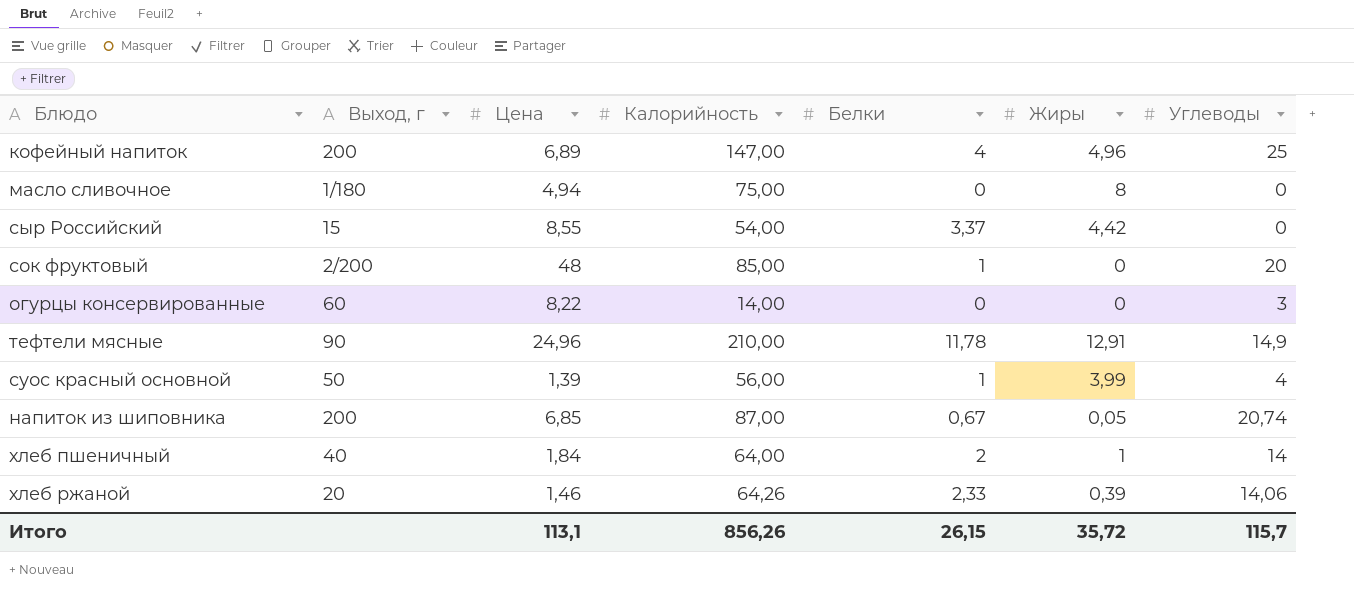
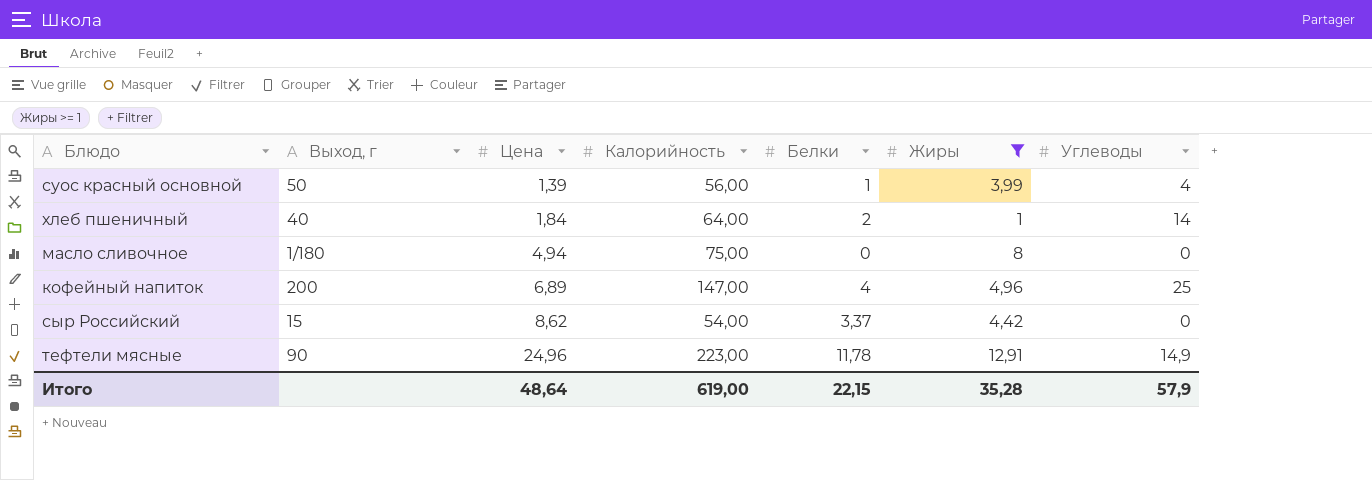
filter: none -> Жиры >= 1
row order: none -> Цена ascending
сыр Российский | Цена: 8,55 -> 8,62
тефтели мясные | Калорийность: 210,00 -> 223,00
Итого | Цена: 113,1 -> 48,64
Итого | Калорийность: 856,26 -> 619,00
Итого | Белки: 26,15 -> 22,15
Итого | Жиры: 35,72 -> 35,28
Итого | Углеводы: 115,7 -> 57,9

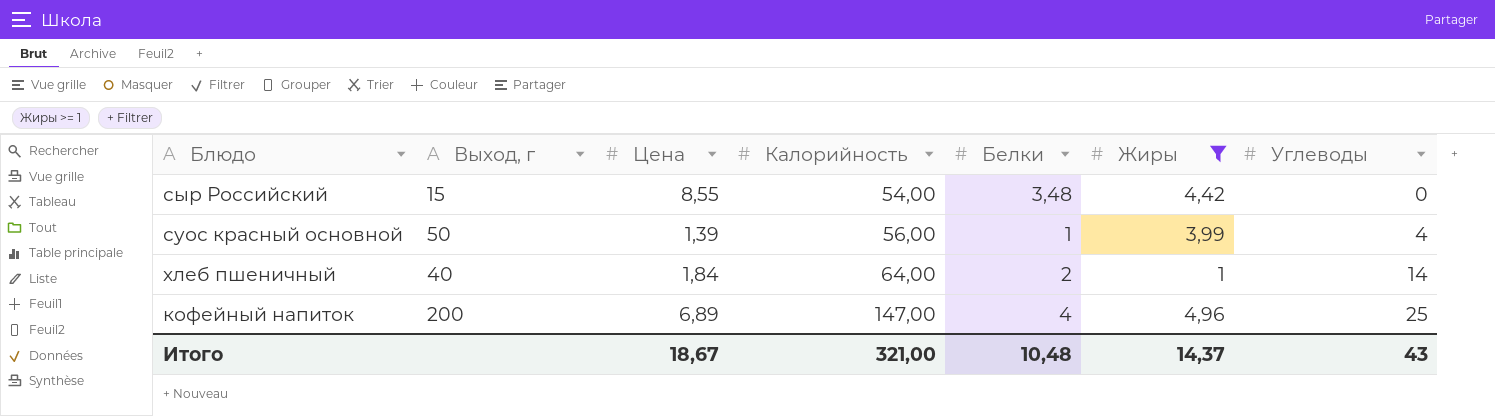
row order: Цена ascending -> Калорийность ascending
row масло сливочное: 1/180 | 4,94 | 75,00 | 0 | 8 | 0 -> none
row тефтели мясные: 90 | 24,96 | 223,00 | 11,78 | 12,91 | 14,9 -> none
сыр Российский | Цена: 8,62 -> 8,55
сыр Российский | Белки: 3,37 -> 3,48
Итого | Цена: 48,64 -> 18,67
Итого | Калорийность: 619,00 -> 321,00
Итого | Белки: 22,15 -> 10,48
Итого | Жиры: 35,28 -> 14,37
Итого | Углеводы: 57,9 -> 43

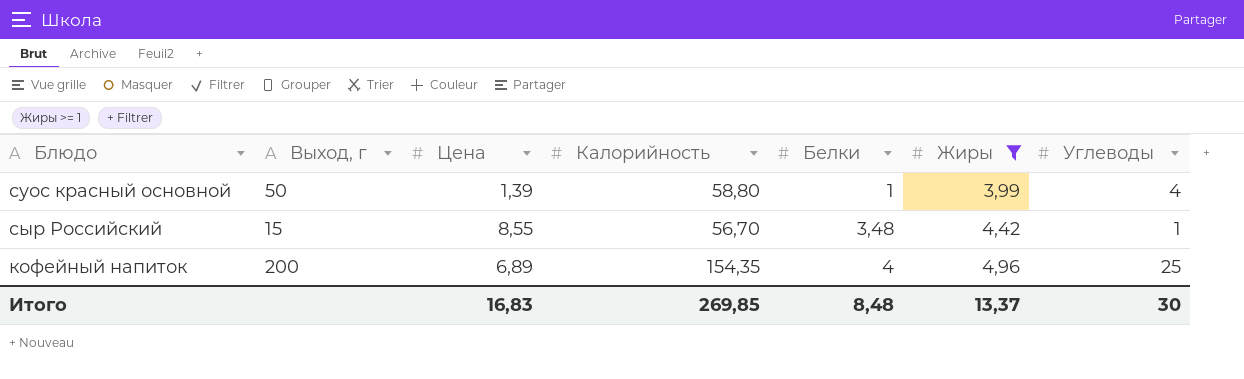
row order: Калорийность ascending -> Белки ascending
row хлеб пшеничный: 40 | 1,84 | 64,00 | 2 | 1 | 14 -> none
суос красный основной | Калорийность: 56,00 -> 58,80
сыр Российский | Калорийность: 54,00 -> 56,70
сыр Российский | Углеводы: 0 -> 1
кофейный напиток | Калорийность: 147,00 -> 154,35
Итого | Цена: 18,67 -> 16,83
Итого | Калорийность: 321,00 -> 269,85
Итого | Белки: 10,48 -> 8,48
Итого | Жиры: 14,37 -> 13,37
Итого | Углеводы: 43 -> 30

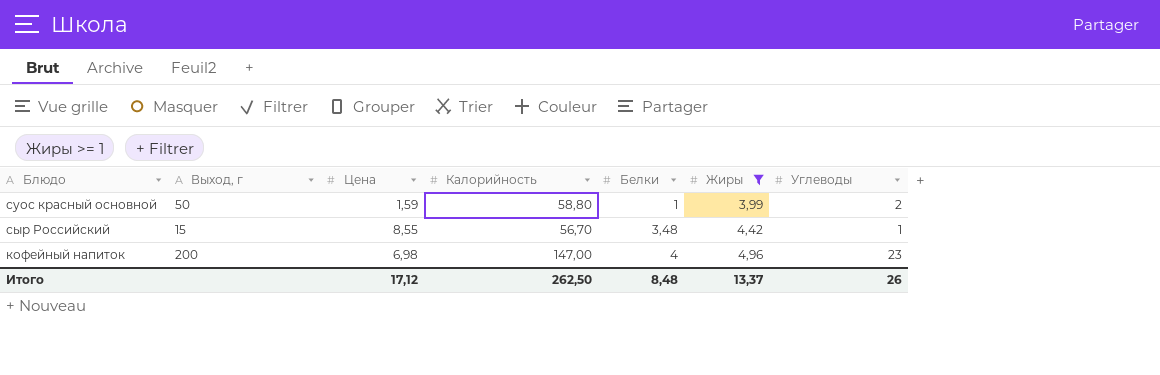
суос красный основной | Цена: 1,39 -> 1,59
суос красный основной | Углеводы: 4 -> 2
кофейный напиток | Цена: 6,89 -> 6,98
кофейный напиток | Калорийность: 154,35 -> 147,00
кофейный напиток | Углеводы: 25 -> 23
Итого | Цена: 16,83 -> 17,12
Итого | Калорийность: 269,85 -> 262,50
Итого | Углеводы: 30 -> 26

